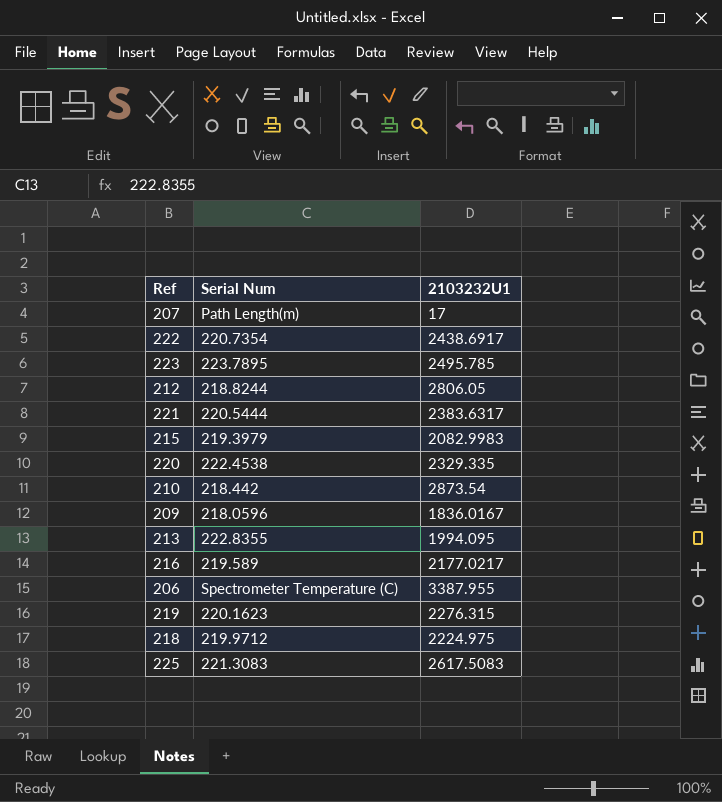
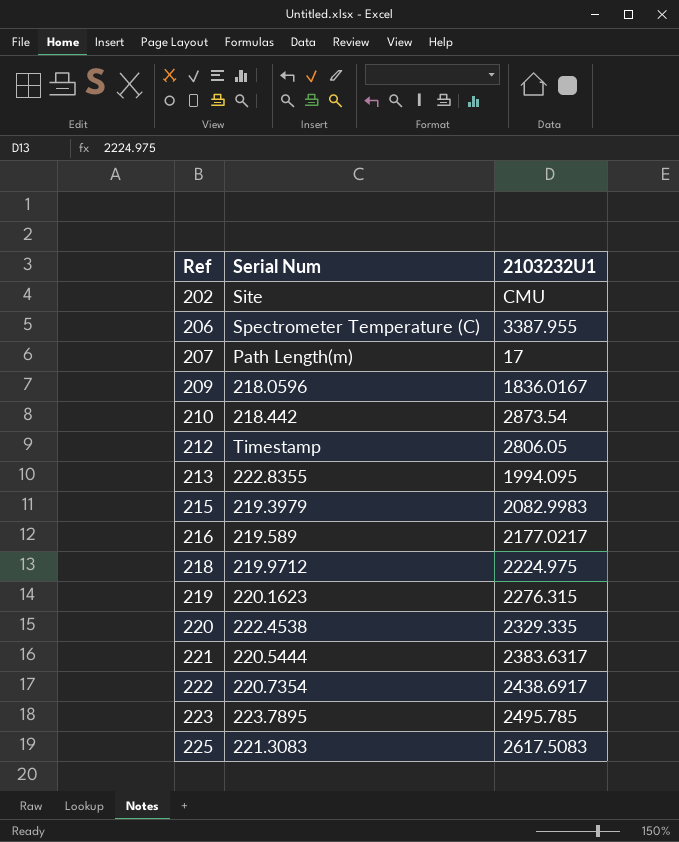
row order: none -> Ref ascending
row 202: none -> Site | CMU
212 | Serial Num: 218.8244 -> Timestamp

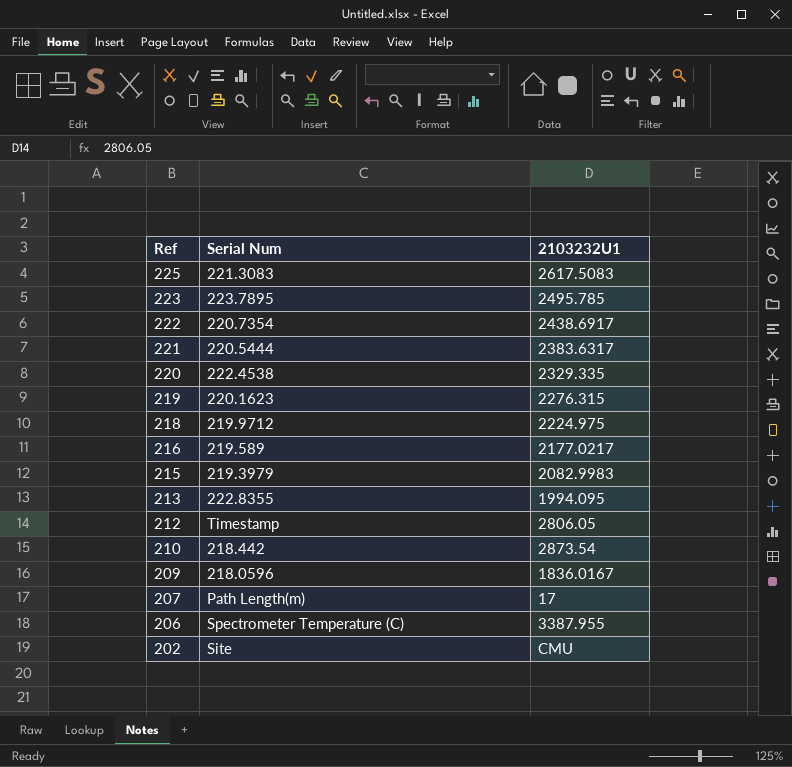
row order: Ref ascending -> Ref descending

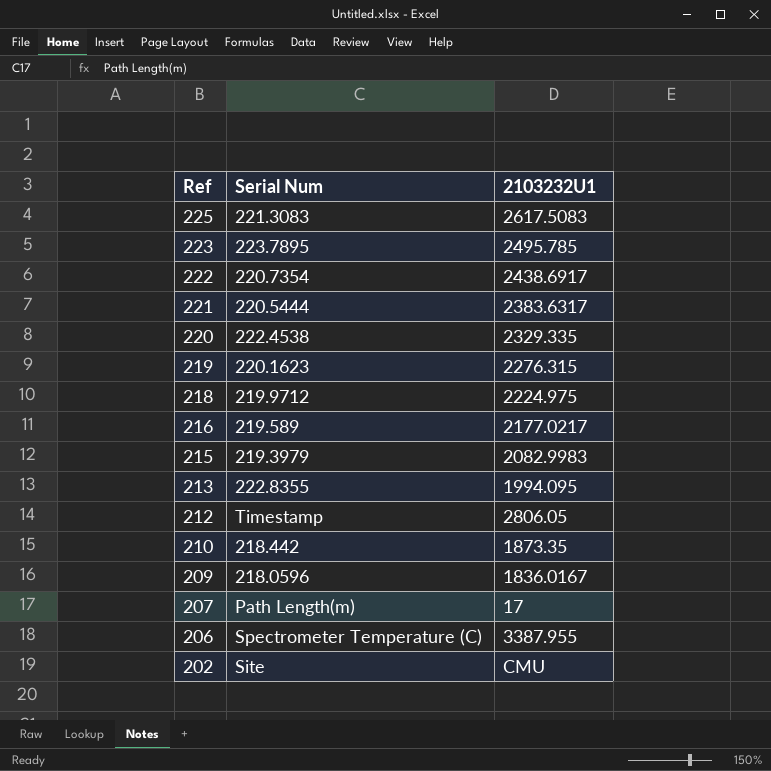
210 | 2103232U1: 2873.54 -> 1873.35

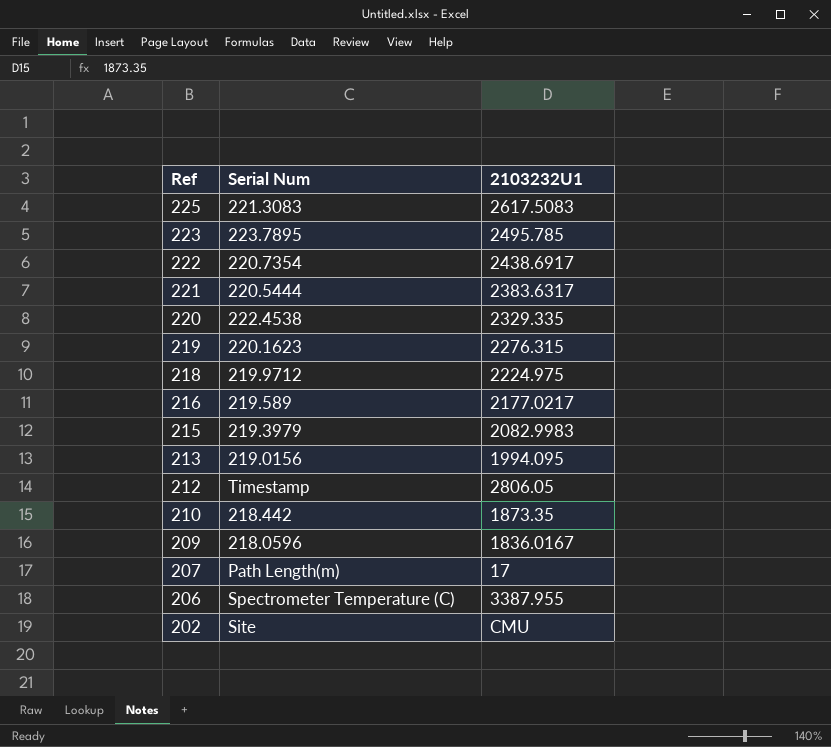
213 | Serial Num: 222.8355 -> 219.0156

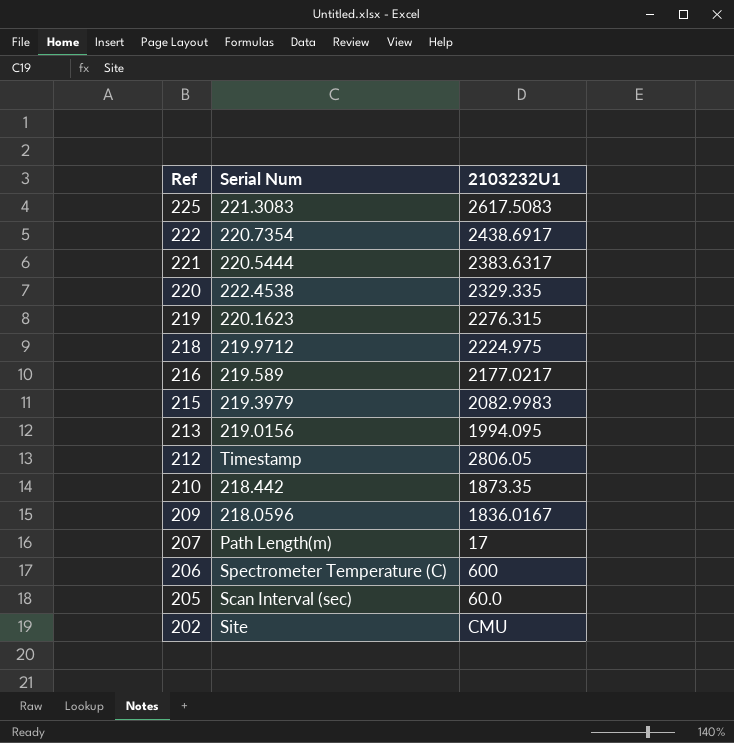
row 223: 223.7895 | 2495.785 -> none
206 | 2103232U1: 3387.955 -> 600
row 205: none -> Scan Interval (sec) | 60.0

